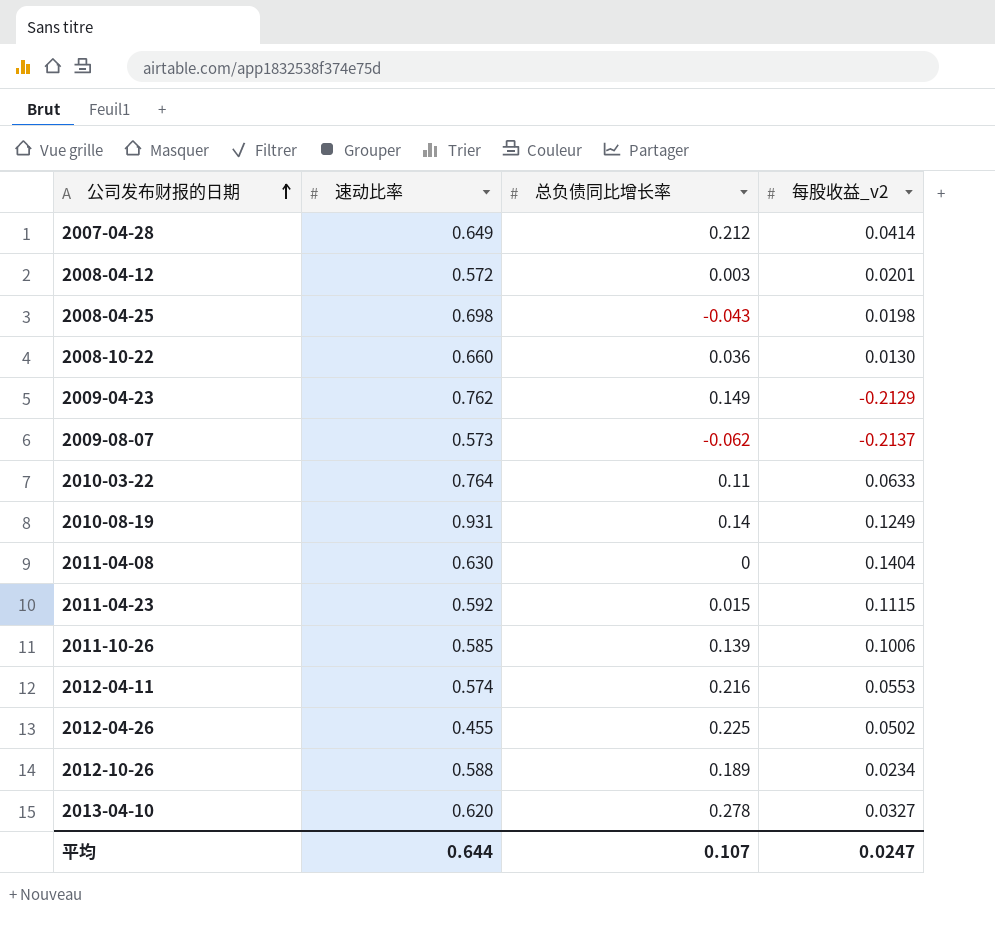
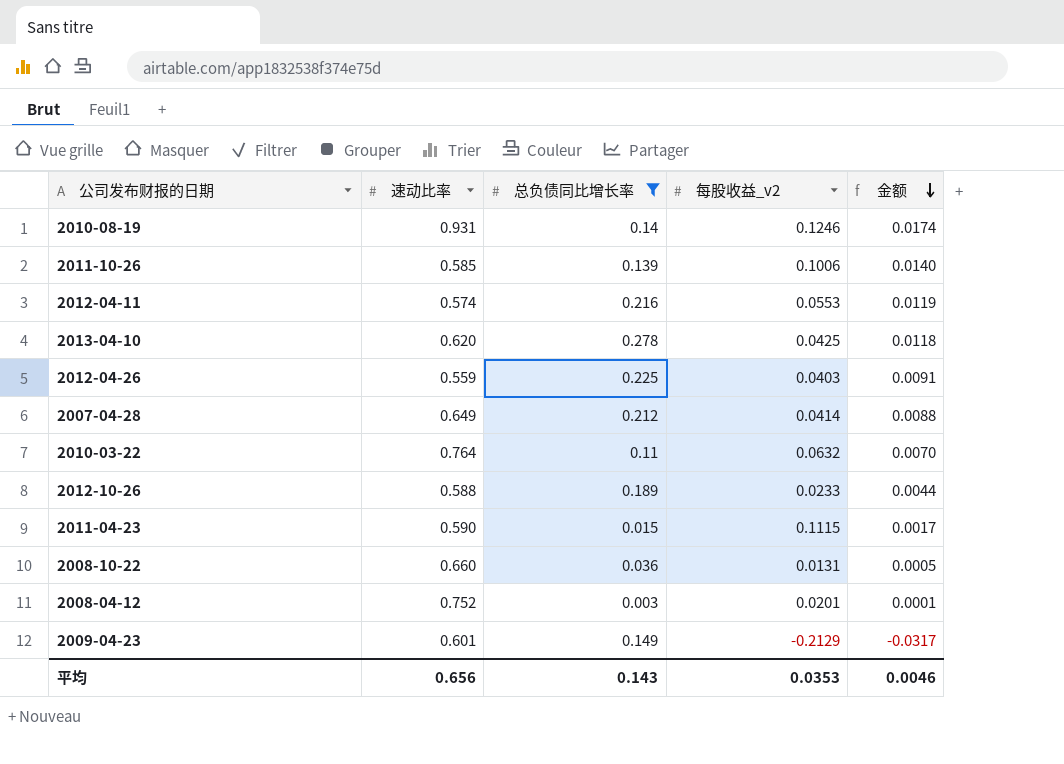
filter: none -> 总负债同比增长率 >= 0.003
row order: 公司发布财报的日期 ascending -> 金额 descending
column 金额 | formula: none -> [总负债同比增长率] * [每股收益_v2]
2010-08-19 | 每股收益_v2: 0.1249 -> 0.1246
2013-04-10 | 每股收益_v2: 0.0327 -> 0.0425
2012-04-26 | 速动比率: 0.455 -> 0.559
2012-04-26 | 每股收益_v2: 0.0502 -> 0.0403
2010-03-22 | 每股收益_v2: 0.0633 -> 0.0632
2012-10-26 | 每股收益_v2: 0.0234 -> 0.0233
2011-04-23 | 速动比率: 0.592 -> 0.590
2008-10-22 | 每股收益_v2: 0.0130 -> 0.0131
2008-04-12 | 速动比率: 0.572 -> 0.752
2009-04-23 | 速动比率: 0.762 -> 0.601
平均 | 速动比率: 0.644 -> 0.656
平均 | 总负债同比增长率: 0.107 -> 0.143
平均 | 每股收益_v2: 0.0247 -> 0.0353

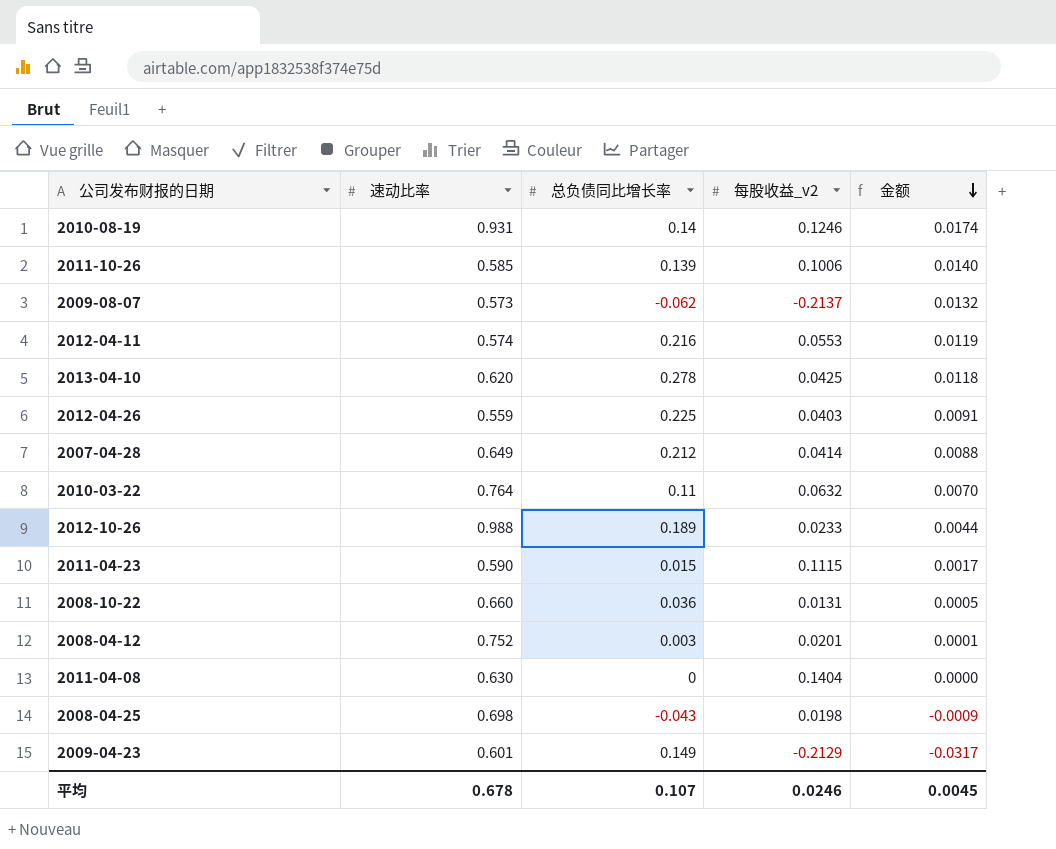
filter: 总负债同比增长率 >= 0.003 -> none
2012-10-26 | 速动比率: 0.588 -> 0.988
平均 | 速动比率: 0.656 -> 0.678
平均 | 总负债同比增长率: 0.143 -> 0.107
平均 | 每股收益_v2: 0.0353 -> 0.0246
平均 | 金额: 0.0046 -> 0.0045

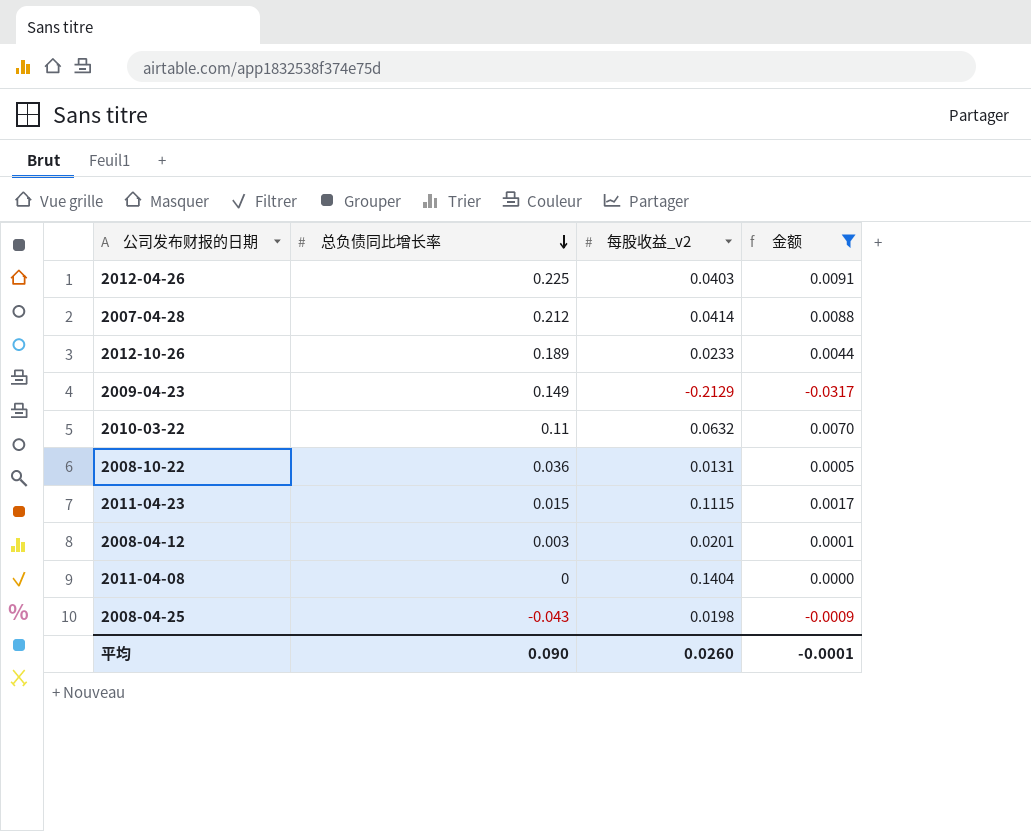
filter: none -> 金额 <= 0.0091
row order: 金额 descending -> 总负债同比增长率 descending
column 速动比率 | position: 2 -> none
平均 | 总负债同比增长率: 0.107 -> 0.090
平均 | 每股收益_v2: 0.0246 -> 0.0260
平均 | 金额: 0.0045 -> -0.0001

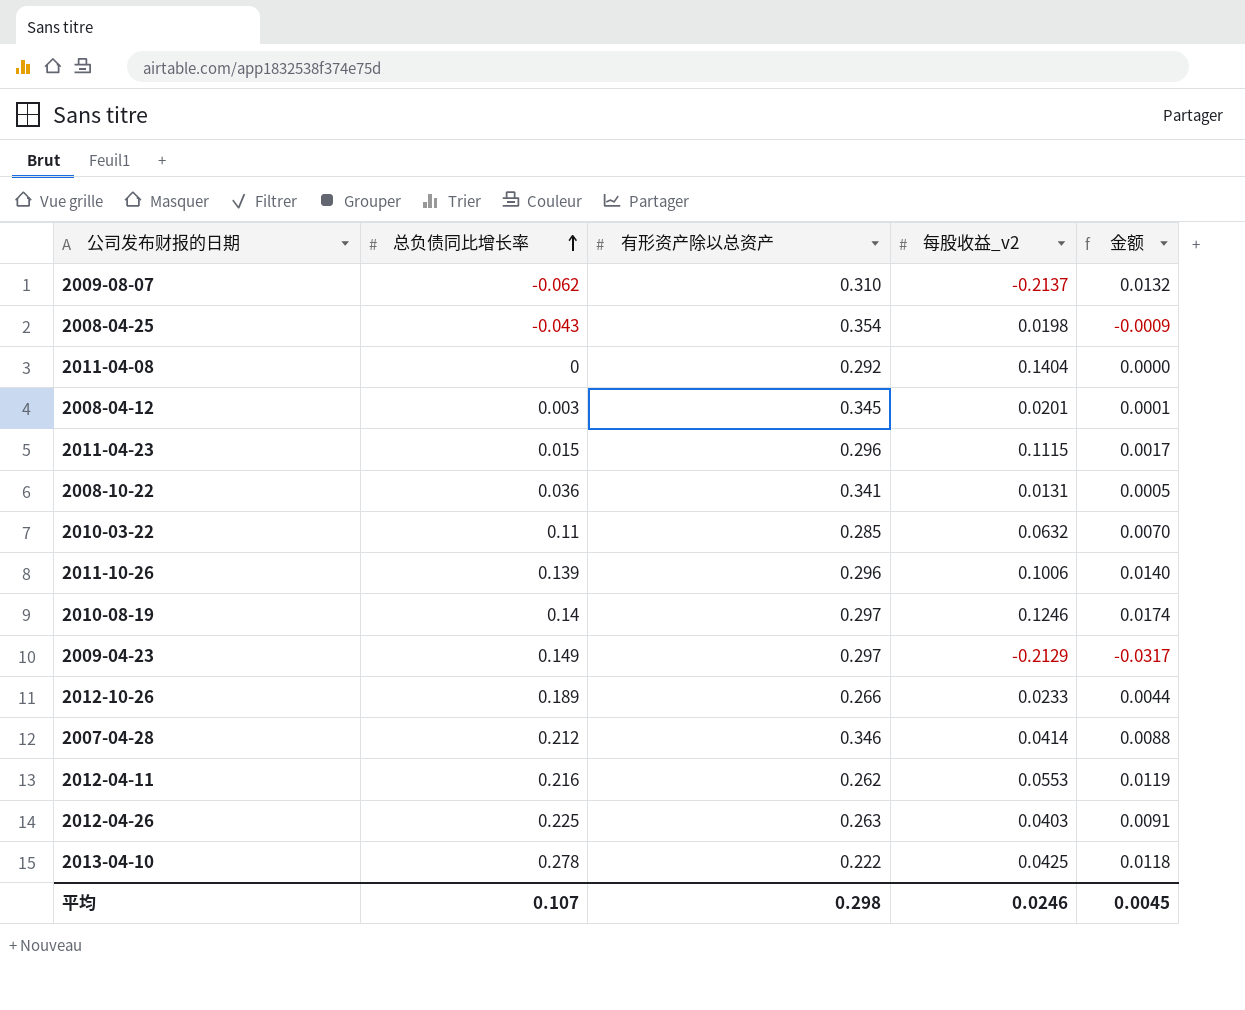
filter: 金额 <= 0.0091 -> none
row order: 总负债同比增长率 descending -> 总负债同比增长率 ascending
column 有形资产除以总资产 | position: none -> 3
平均 | 总负债同比增长率: 0.090 -> 0.107
平均 | 每股收益_v2: 0.0260 -> 0.0246
平均 | 金额: -0.0001 -> 0.0045

